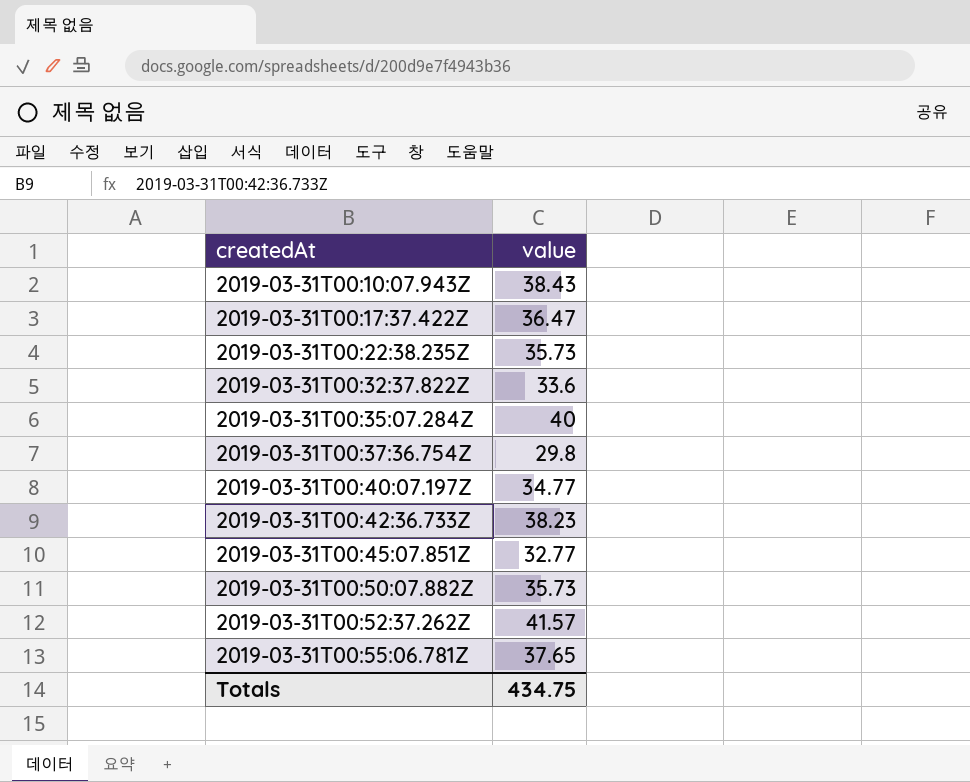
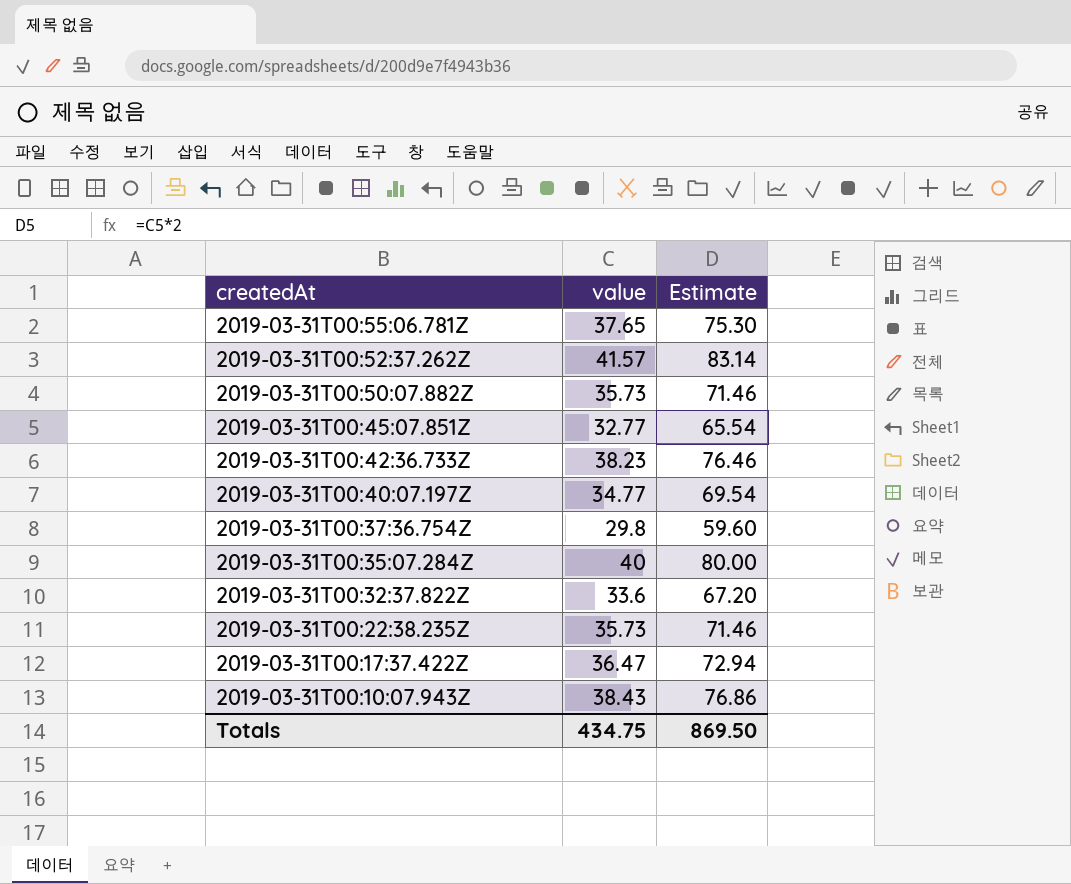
row order: createdAt ascending -> createdAt descending
column Estimate | formula: none -> [value] * 2

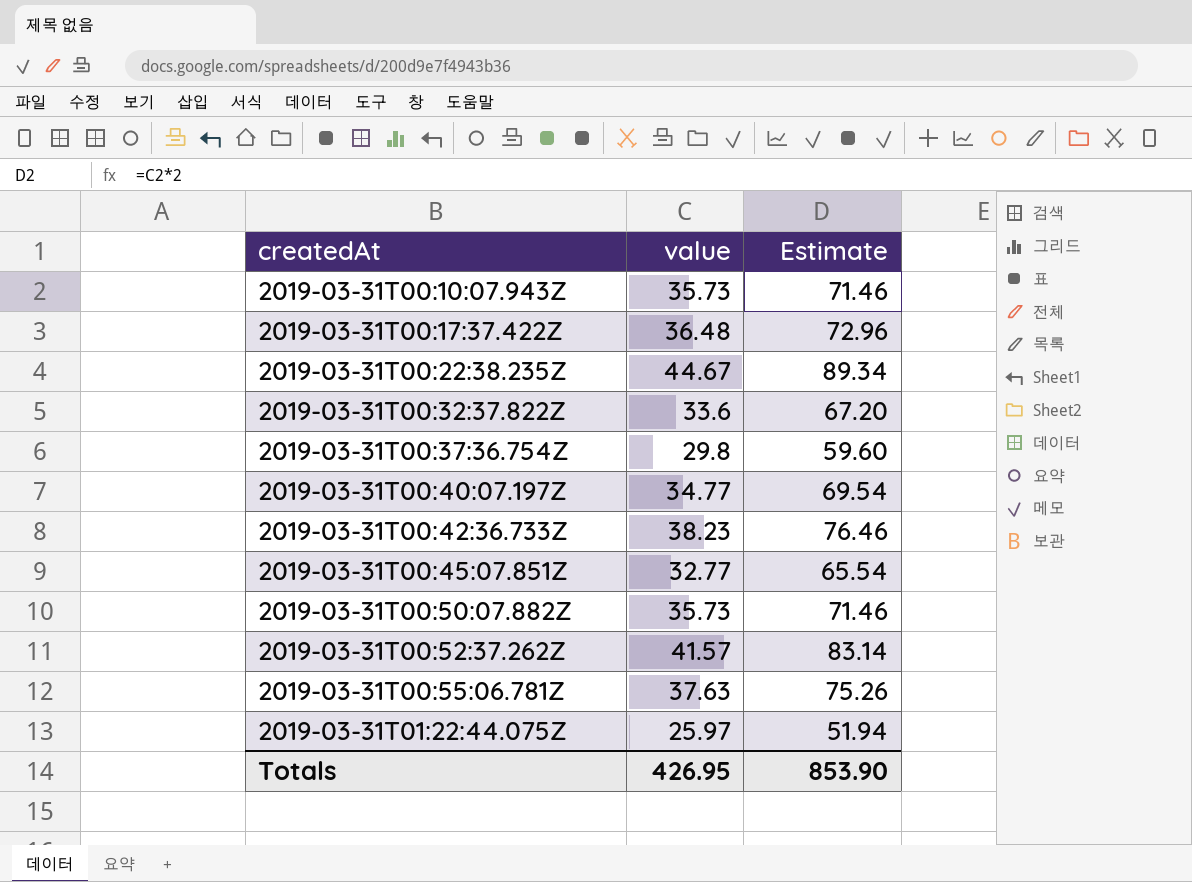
row order: createdAt descending -> createdAt ascending
row 2019-03-31T00:35:07.284Z: 40 | 80.00 -> none
2019-03-31T00:10:07.943Z | value: 38.43 -> 35.73
2019-03-31T00:10:07.943Z | Estimate: 76.86 -> 71.46
2019-03-31T00:17:37.422Z | value: 36.47 -> 36.48
2019-03-31T00:17:37.422Z | Estimate: 72.94 -> 72.96
2019-03-31T00:22:38.235Z | value: 35.73 -> 44.67
2019-03-31T00:22:38.235Z | Estimate: 71.46 -> 89.34
2019-03-31T00:55:06.781Z | value: 37.65 -> 37.63
2019-03-31T00:55:06.781Z | Estimate: 75.30 -> 75.26
row 2019-03-31T01:22:44.075Z: none -> 25.97 | 51.94
Totals | value: 434.75 -> 426.95
Totals | Estimate: 869.50 -> 853.90

